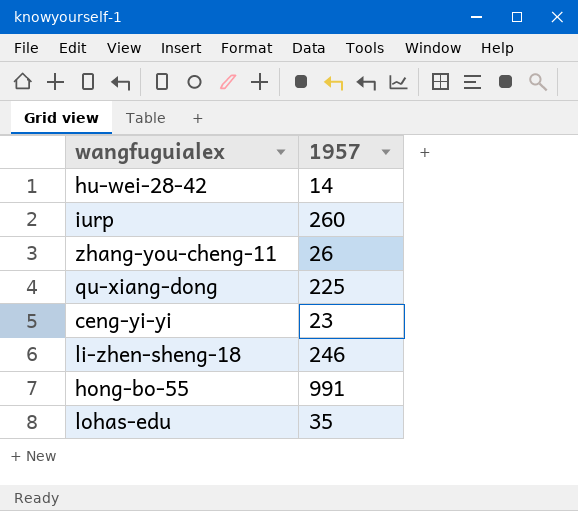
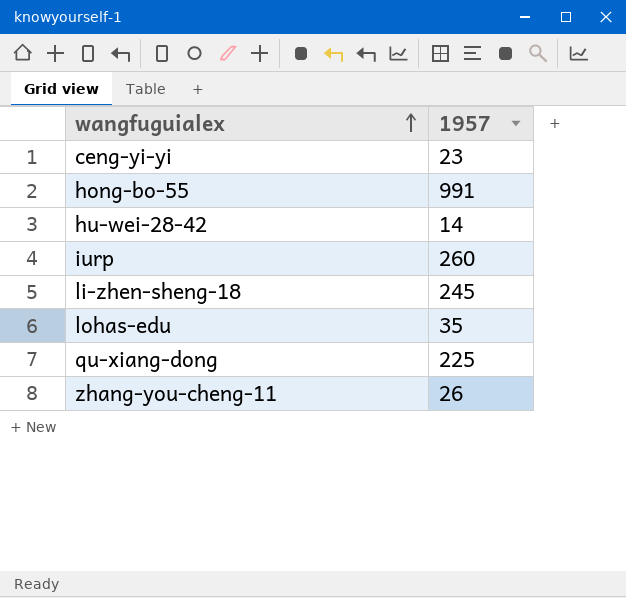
row order: none -> wangfuguialex ascending
li-zhen-sheng-18 | 1957: 246 -> 245

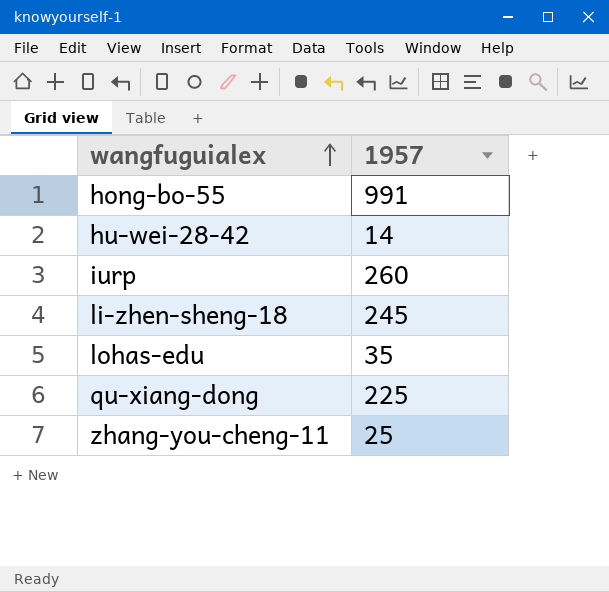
row ceng-yi-yi: 23 -> none
zhang-you-cheng-11 | 1957: 26 -> 25

